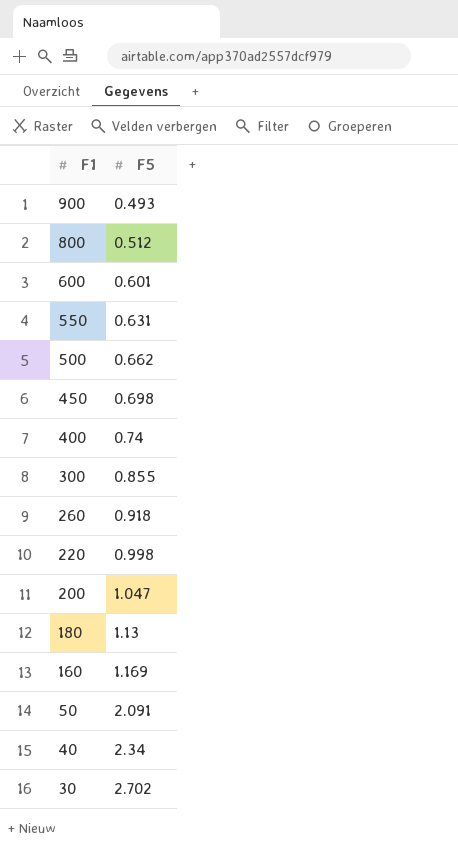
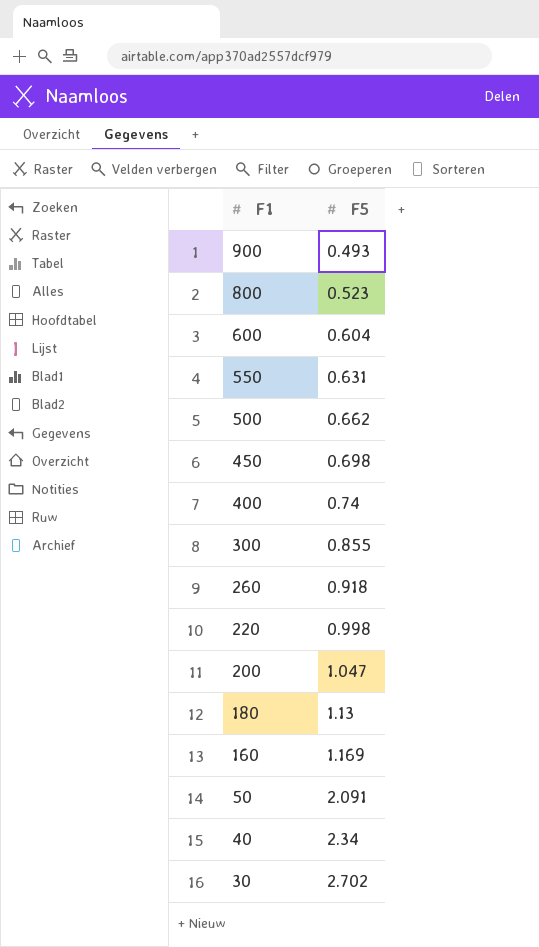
800 | F5: 0.512 -> 0.523
600 | F5: 0.601 -> 0.604

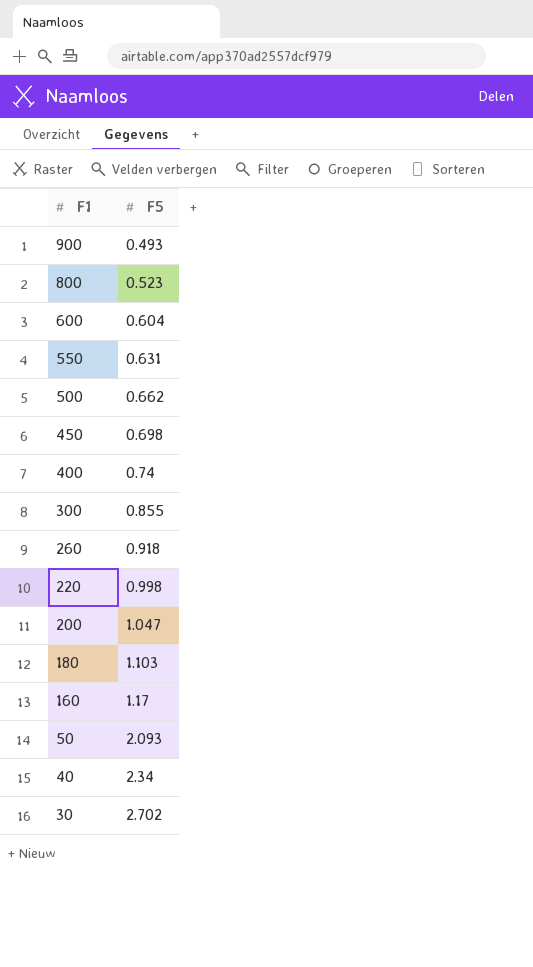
180 | F5: 1.13 -> 1.103
160 | F5: 1.169 -> 1.17
50 | F5: 2.091 -> 2.093

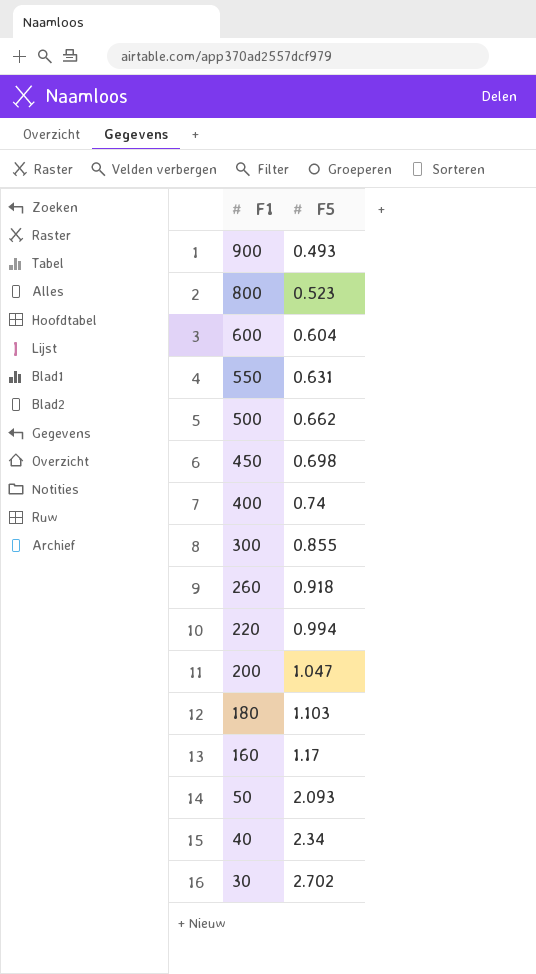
220 | F5: 0.998 -> 0.994

